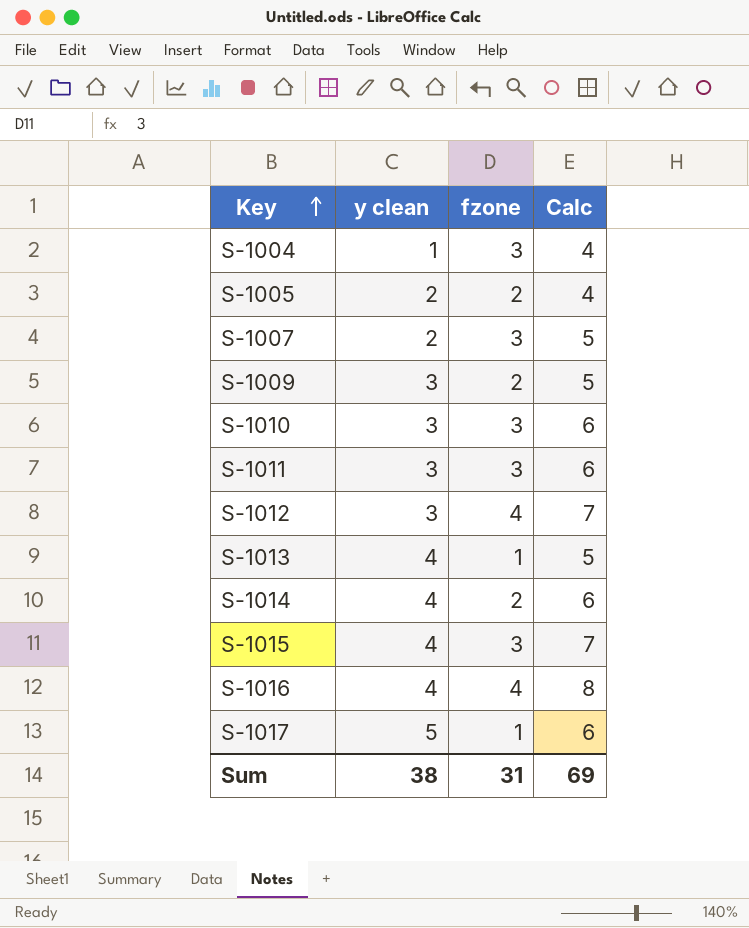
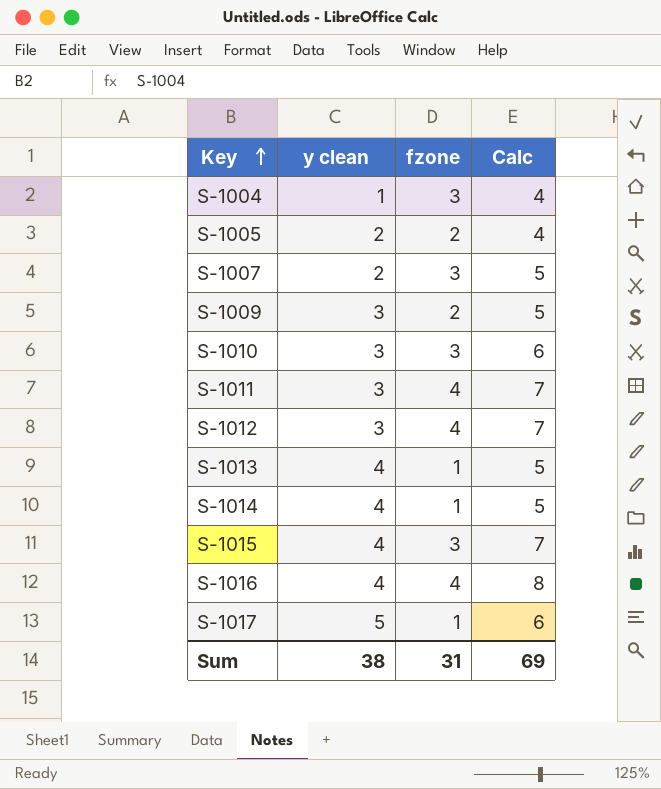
S-1011 | fzone: 3 -> 4
S-1011 | Calc: 6 -> 7
S-1014 | fzone: 2 -> 1
S-1014 | Calc: 6 -> 5

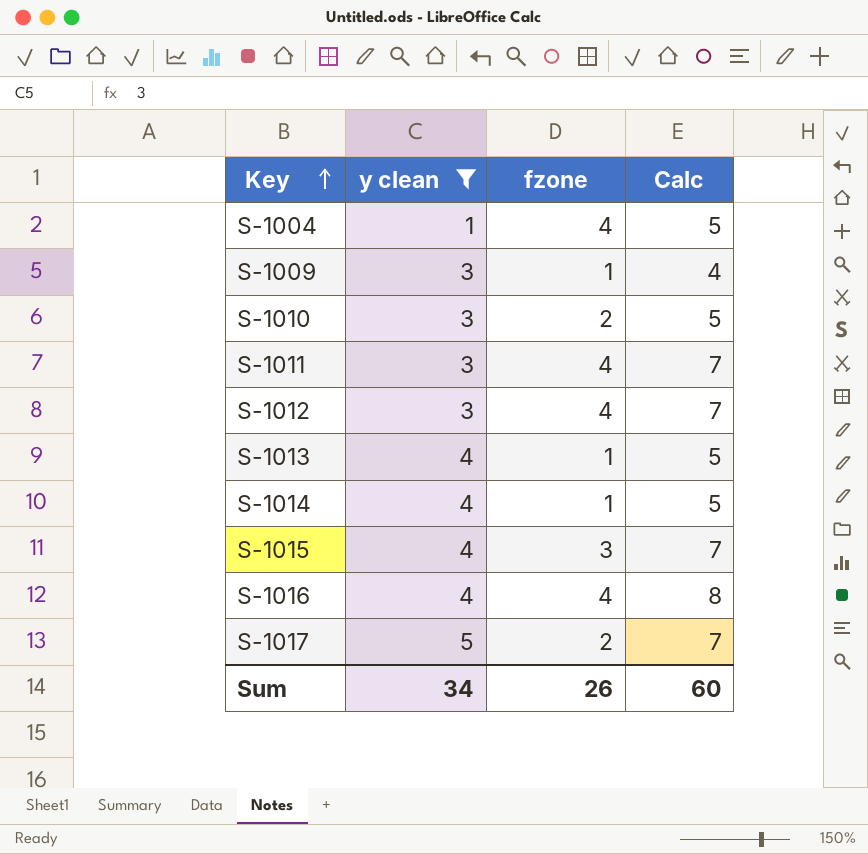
filter: none -> y clean != 2
S-1004 | fzone: 3 -> 4
S-1004 | Calc: 4 -> 5
S-1009 | fzone: 2 -> 1
S-1009 | Calc: 5 -> 4
S-1010 | fzone: 3 -> 2
S-1010 | Calc: 6 -> 5
S-1017 | fzone: 1 -> 2
S-1017 | Calc: 6 -> 7
Sum | y clean: 38 -> 34
Sum | fzone: 31 -> 26
Sum | Calc: 69 -> 60

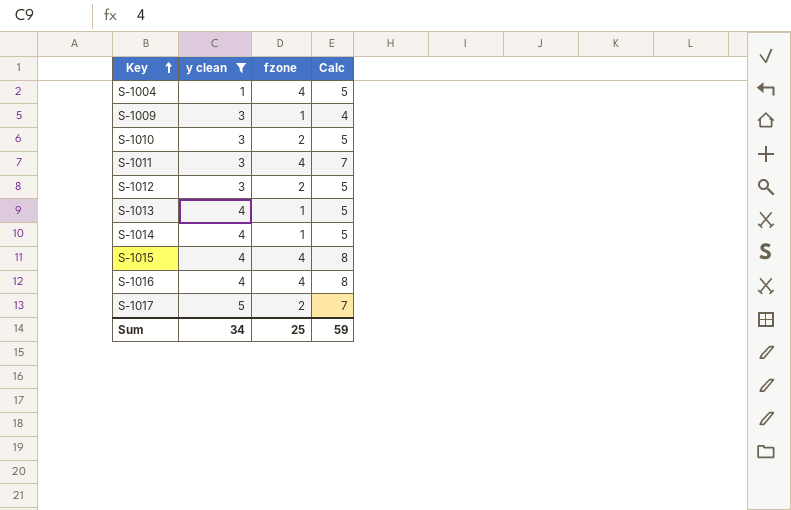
S-1012 | fzone: 4 -> 2
S-1012 | Calc: 7 -> 5
S-1015 | fzone: 3 -> 4
S-1015 | Calc: 7 -> 8
Sum | fzone: 26 -> 25
Sum | Calc: 60 -> 59

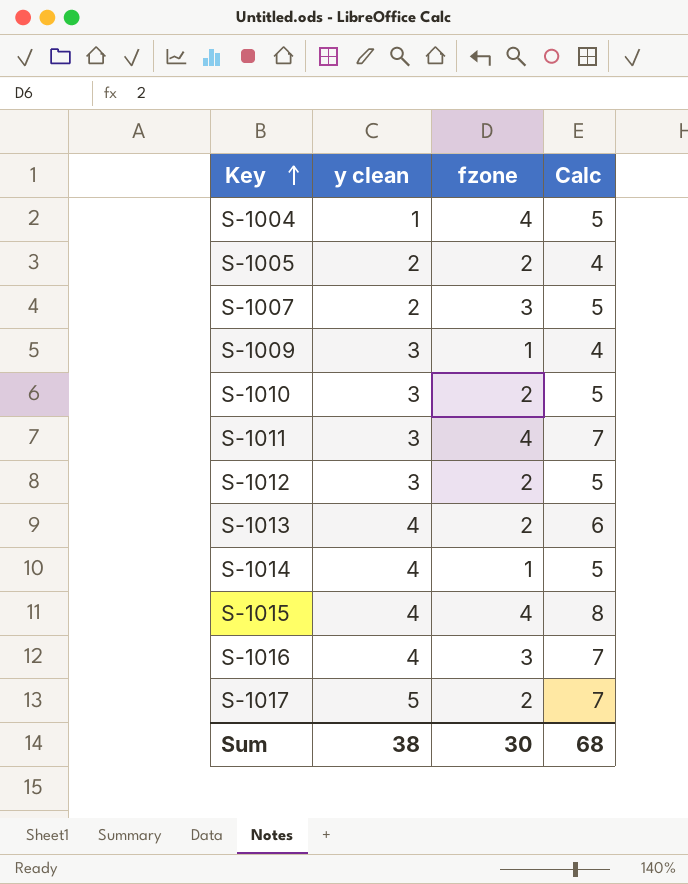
filter: y clean != 2 -> none
S-1013 | fzone: 1 -> 2
S-1013 | Calc: 5 -> 6
S-1016 | fzone: 4 -> 3
S-1016 | Calc: 8 -> 7
Sum | y clean: 34 -> 38
Sum | fzone: 25 -> 30
Sum | Calc: 59 -> 68

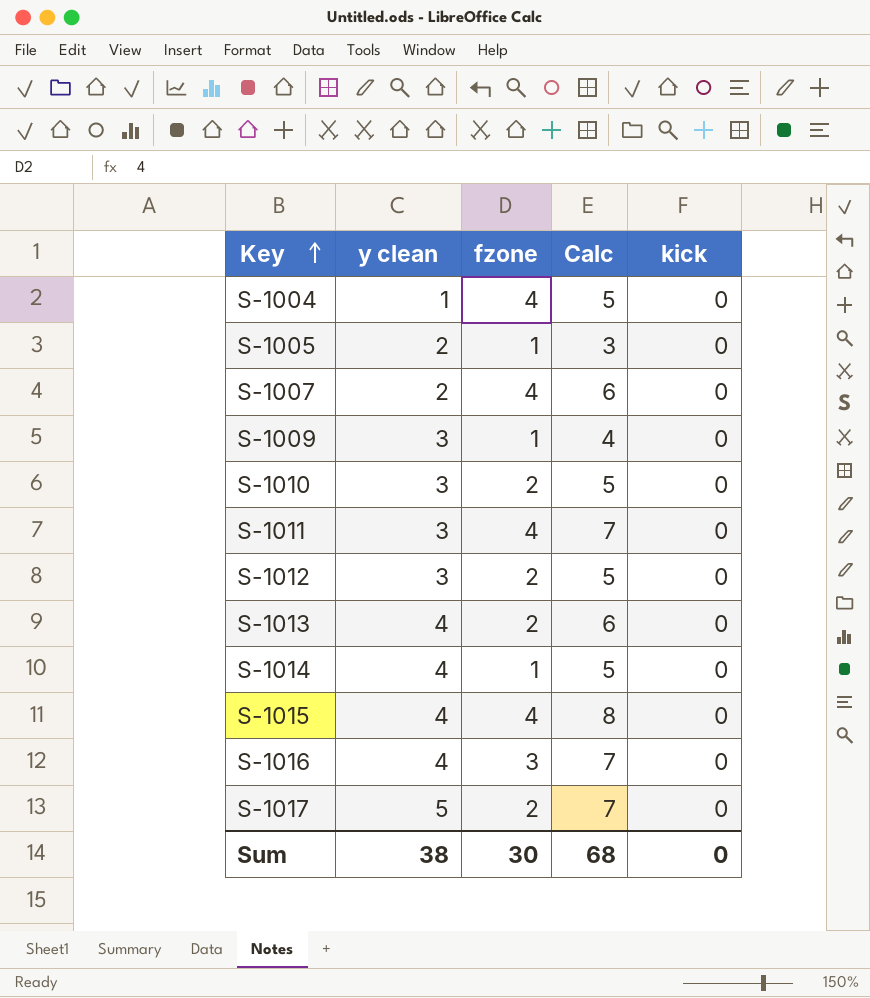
column kick | position: none -> 5
S-1005 | fzone: 2 -> 1
S-1005 | Calc: 4 -> 3
S-1007 | fzone: 3 -> 4
S-1007 | Calc: 5 -> 6

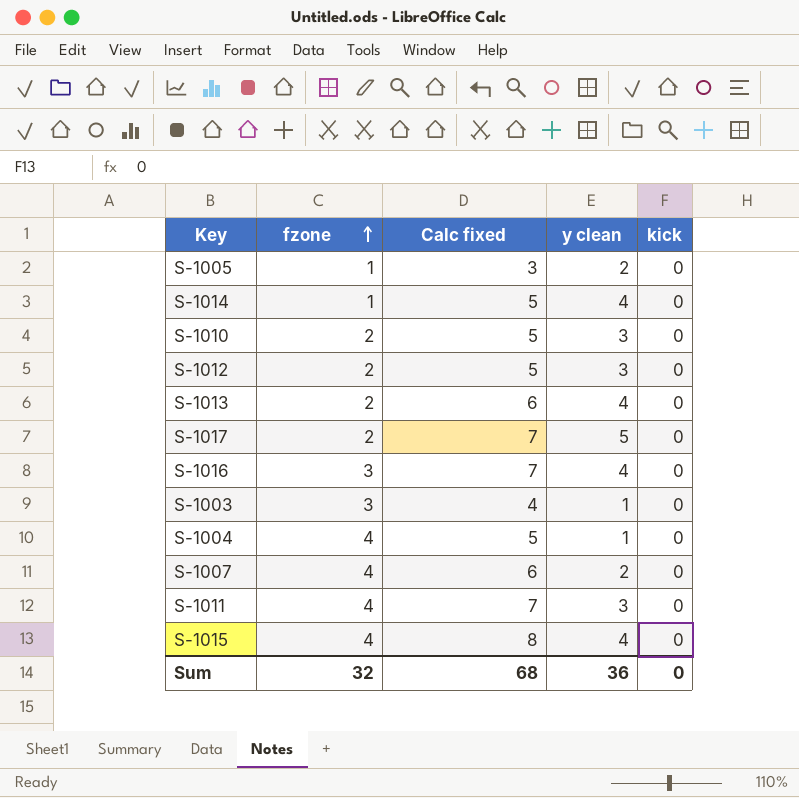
row order: Key ascending -> fzone ascending
column name: Calc -> Calc fixed
column y clean | position: 2 -> 4
row S-1009: 3 | 1 | 4 | 0 -> none
row S-1003: none -> 3 | 4 | 1 | 0
Sum | fzone: 30 -> 32
Sum | y clean: 38 -> 36

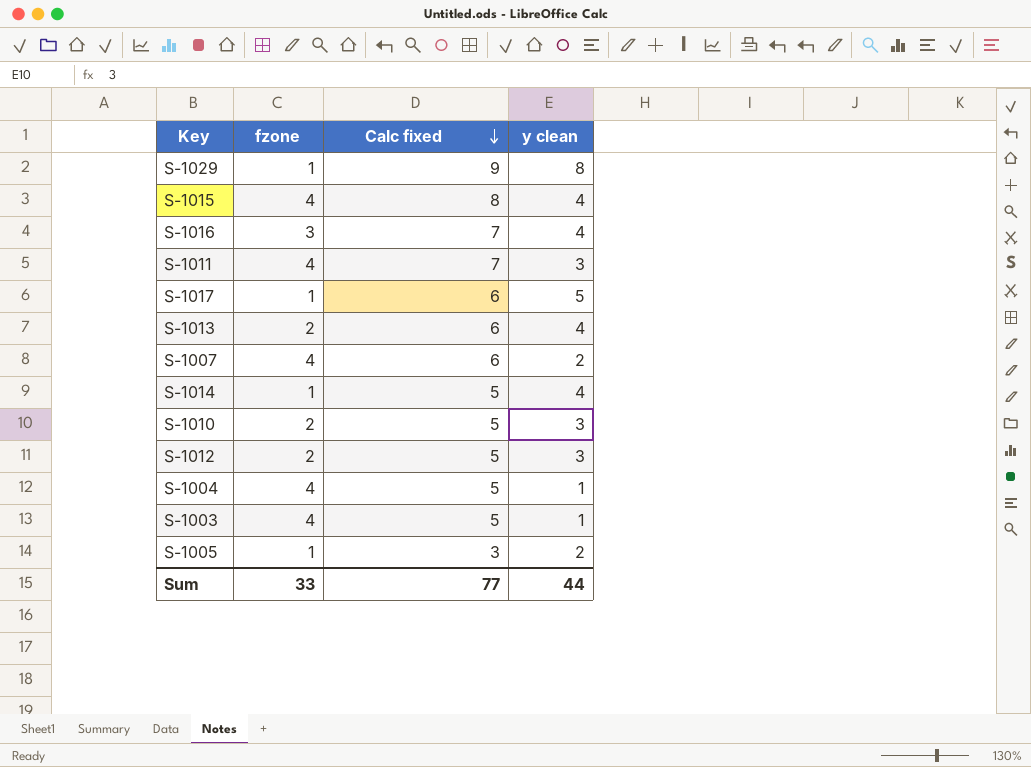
row order: fzone ascending -> Calc fixed descending
column kick | position: 5 -> none
row S-1029: none -> 1 | 9 | 8
S-1017 | fzone: 2 -> 1
S-1017 | Calc fixed: 7 -> 6
S-1003 | fzone: 3 -> 4
S-1003 | Calc fixed: 4 -> 5
Sum | fzone: 32 -> 33
Sum | Calc fixed: 68 -> 77
Sum | y clean: 36 -> 44

